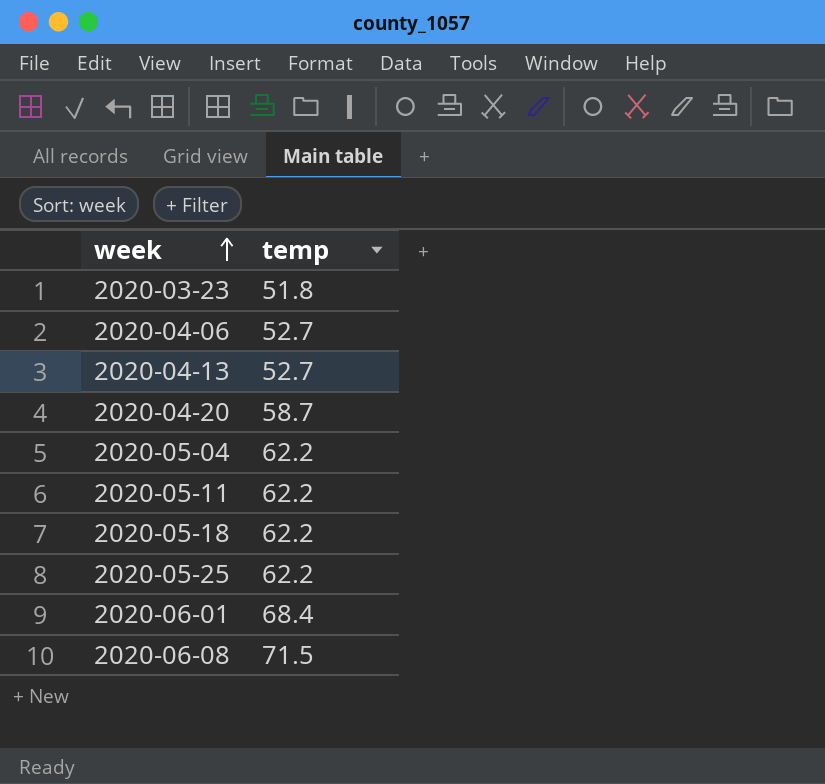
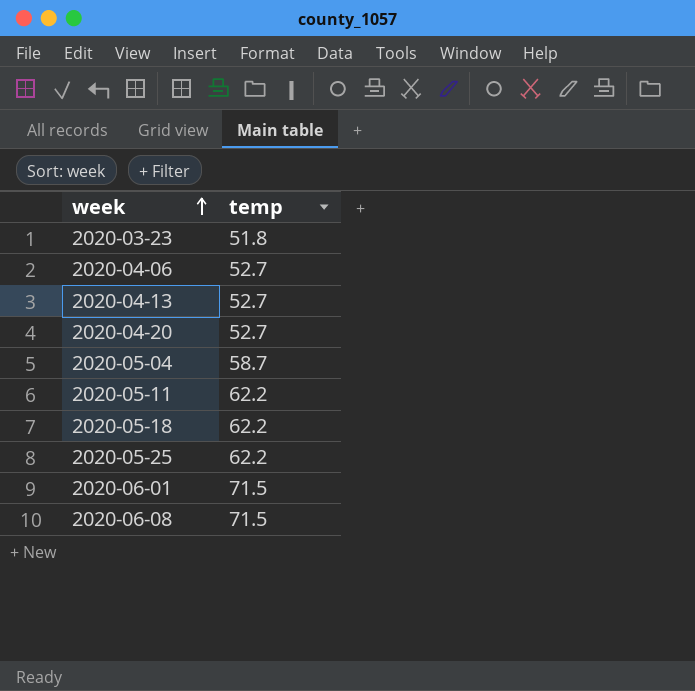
2020-04-20 | temp: 58.7 -> 52.7
2020-05-04 | temp: 62.2 -> 58.7
2020-06-01 | temp: 68.4 -> 71.5

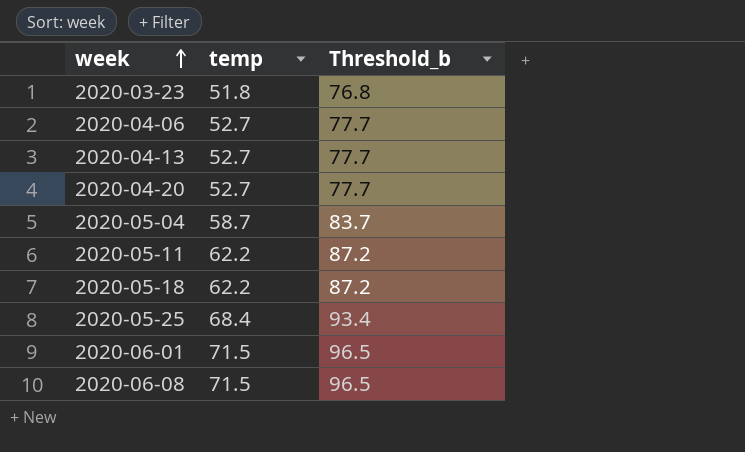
column Threshold_b | formula: none -> [temp] + 25
2020-05-25 | temp: 62.2 -> 68.4

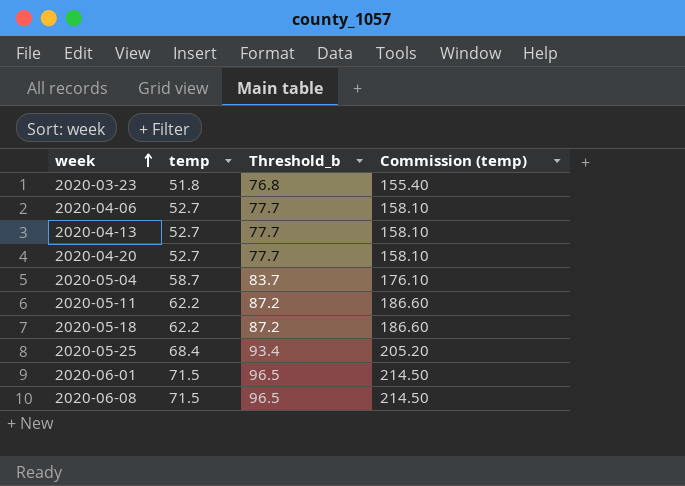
column Commission (temp) | formula: none -> [temp] * 3

